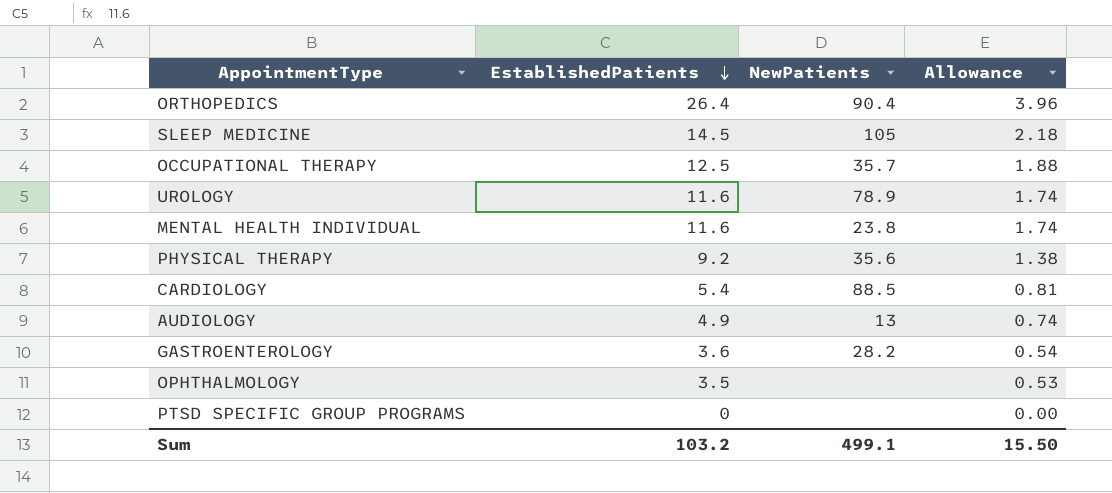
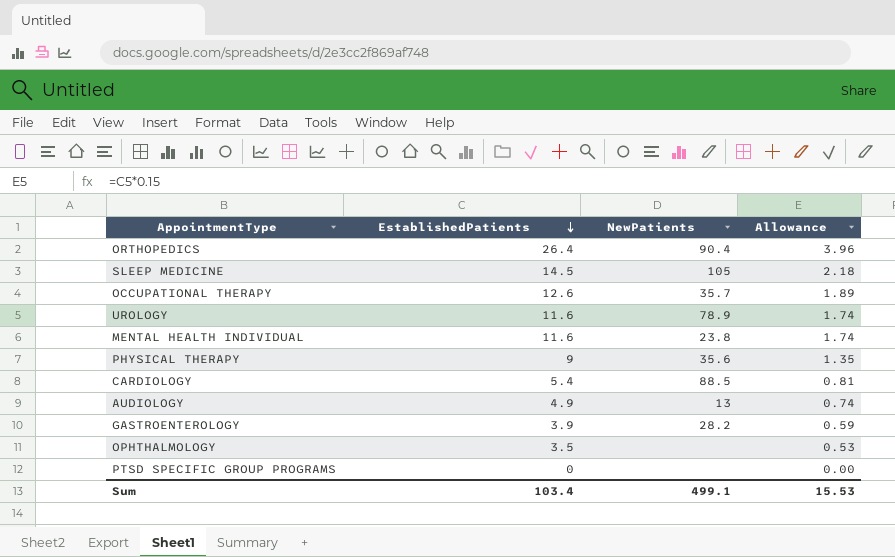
OCCUPATIONAL THERAPY | EstablishedPatients: 12.5 -> 12.6
OCCUPATIONAL THERAPY | Allowance: 1.88 -> 1.89
PHYSICAL THERAPY | EstablishedPatients: 9.2 -> 9
PHYSICAL THERAPY | Allowance: 1.38 -> 1.35
GASTROENTEROLOGY | EstablishedPatients: 3.6 -> 3.9
GASTROENTEROLOGY | Allowance: 0.54 -> 0.59
Sum | EstablishedPatients: 103.2 -> 103.4
Sum | Allowance: 15.50 -> 15.53

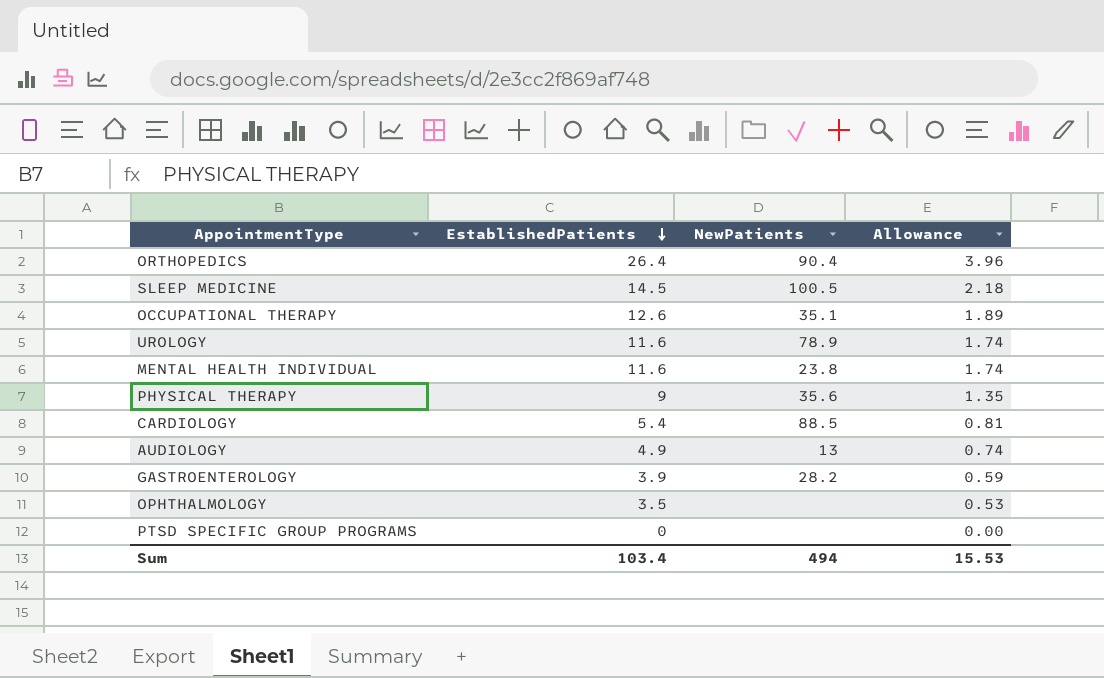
SLEEP MEDICINE | NewPatients: 105 -> 100.5
OCCUPATIONAL THERAPY | NewPatients: 35.7 -> 35.1
Sum | NewPatients: 499.1 -> 494

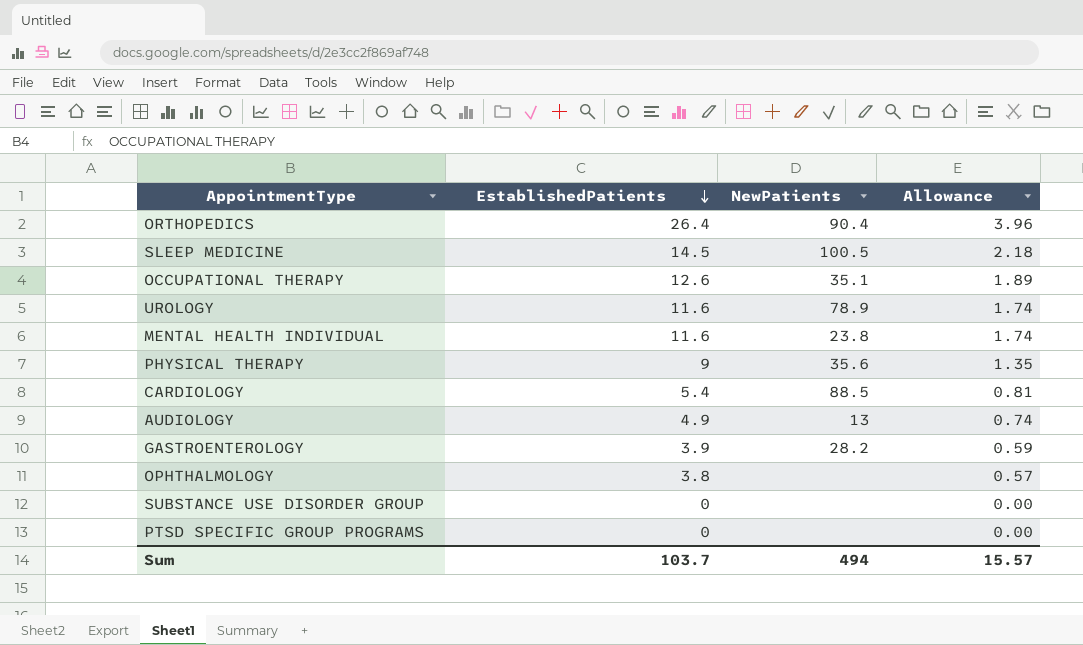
OPHTHALMOLOGY | EstablishedPatients: 3.5 -> 3.8
OPHTHALMOLOGY | Allowance: 0.53 -> 0.57
row SUBSTANCE USE DISORDER GROUP: none -> 0 | none | 0.00
Sum | EstablishedPatients: 103.4 -> 103.7
Sum | Allowance: 15.53 -> 15.57

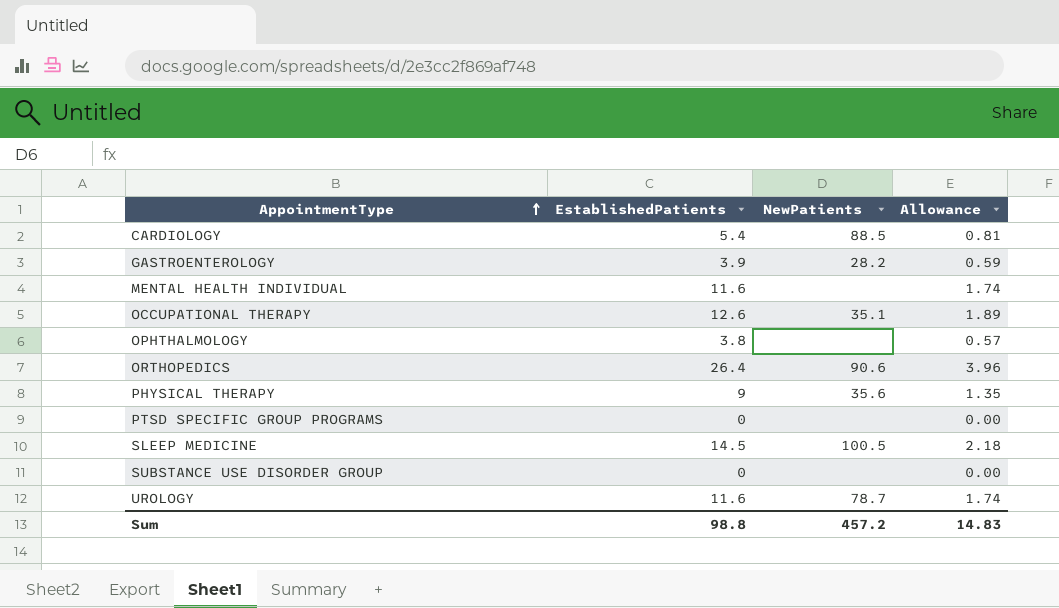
row order: EstablishedPatients descending -> AppointmentType ascending
row AUDIOLOGY: 4.9 | 13 | 0.74 -> none
MENTAL HEALTH INDIVIDUAL | NewPatients: 23.8 -> none
ORTHOPEDICS | NewPatients: 90.4 -> 90.6
UROLOGY | NewPatients: 78.9 -> 78.7
Sum | EstablishedPatients: 103.7 -> 98.8
Sum | NewPatients: 494 -> 457.2
Sum | Allowance: 15.57 -> 14.83

